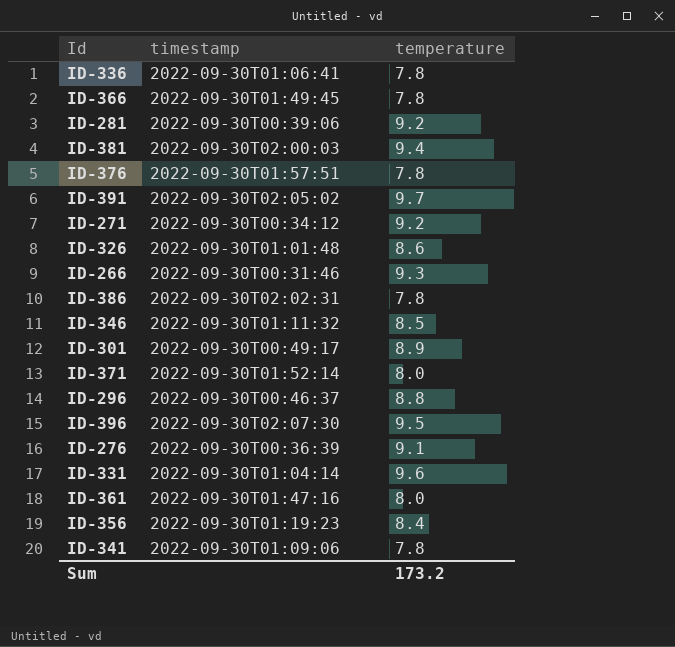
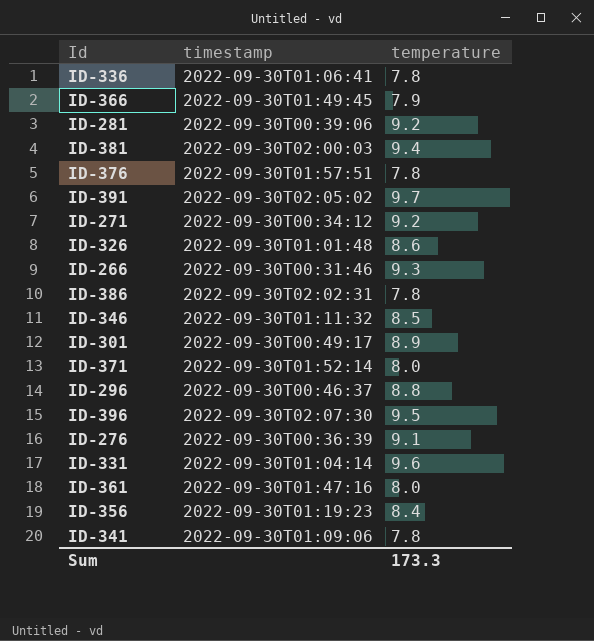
ID-366 | temperature: 7.8 -> 7.9
Sum | temperature: 173.2 -> 173.3

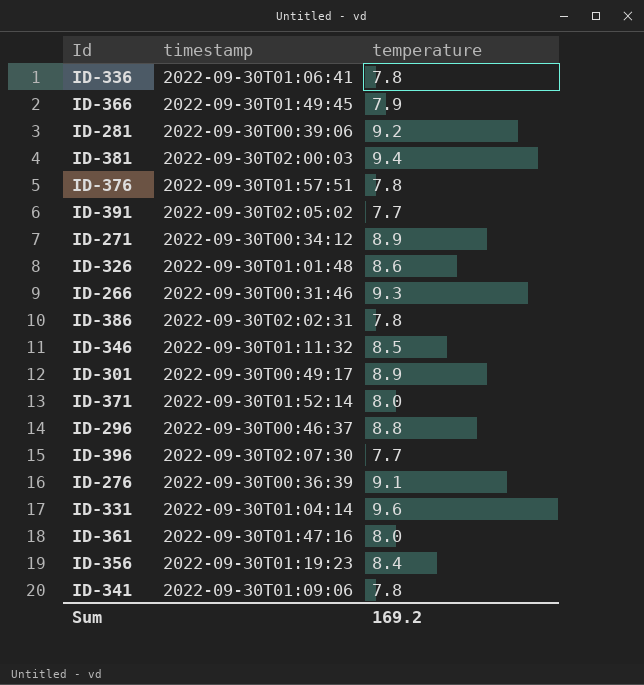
ID-391 | temperature: 9.7 -> 7.7
ID-271 | temperature: 9.2 -> 8.9
ID-396 | temperature: 9.5 -> 7.7
Sum | temperature: 173.3 -> 169.2

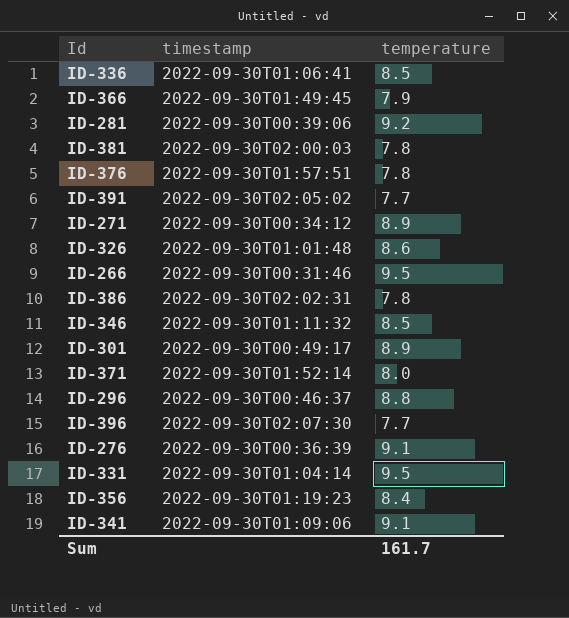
row ID-361: 2022-09-30T01:47:16 | 8.0 -> none
ID-336 | temperature: 7.8 -> 8.5
ID-381 | temperature: 9.4 -> 7.8
ID-266 | temperature: 9.3 -> 9.5
ID-331 | temperature: 9.6 -> 9.5
ID-341 | temperature: 7.8 -> 9.1
Sum | temperature: 169.2 -> 161.7

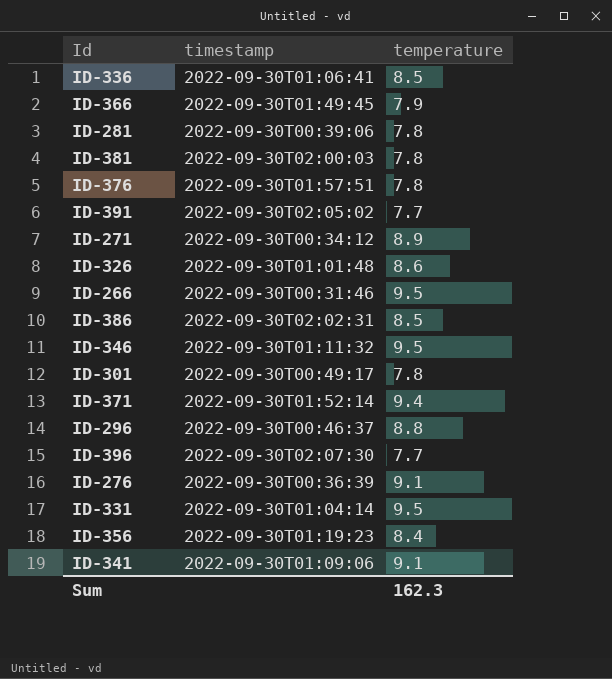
ID-281 | temperature: 9.2 -> 7.8
ID-386 | temperature: 7.8 -> 8.5
ID-346 | temperature: 8.5 -> 9.5
ID-301 | temperature: 8.9 -> 7.8
ID-371 | temperature: 8.0 -> 9.4
Sum | temperature: 161.7 -> 162.3

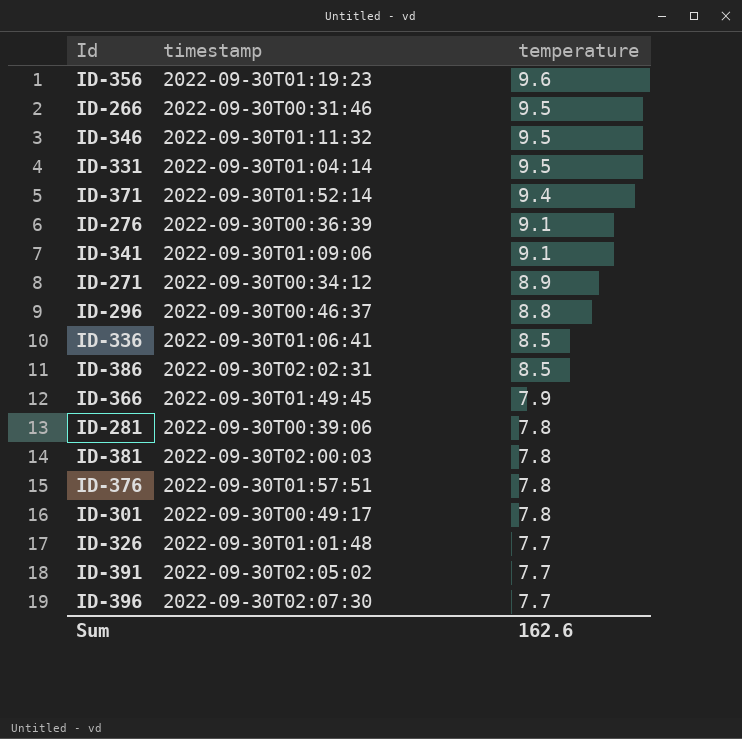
row order: none -> temperature descending
ID-356 | temperature: 8.4 -> 9.6
ID-326 | temperature: 8.6 -> 7.7
Sum | temperature: 162.3 -> 162.6

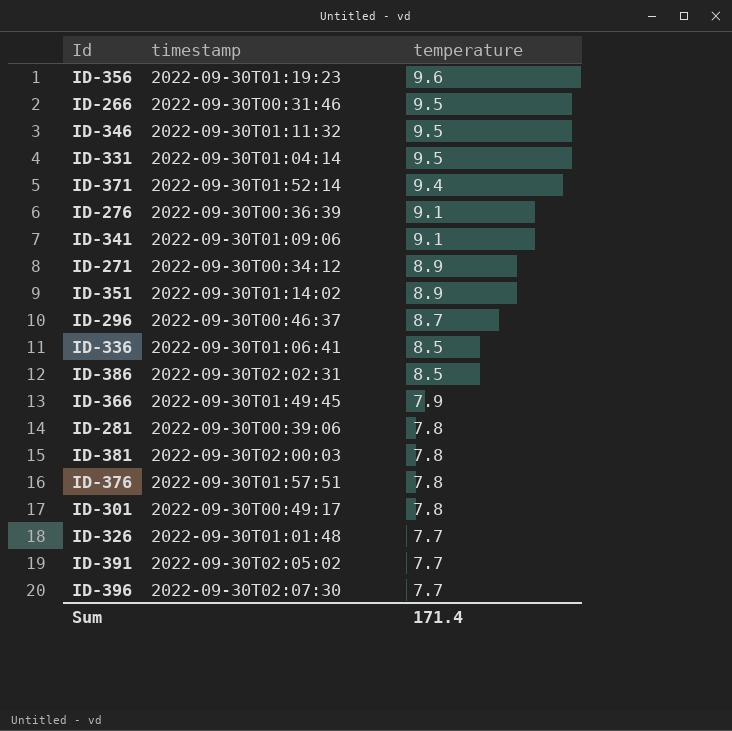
row ID-351: none -> 2022-09-30T01:14:02 | 8.9
ID-296 | temperature: 8.8 -> 8.7
Sum | temperature: 162.6 -> 171.4

